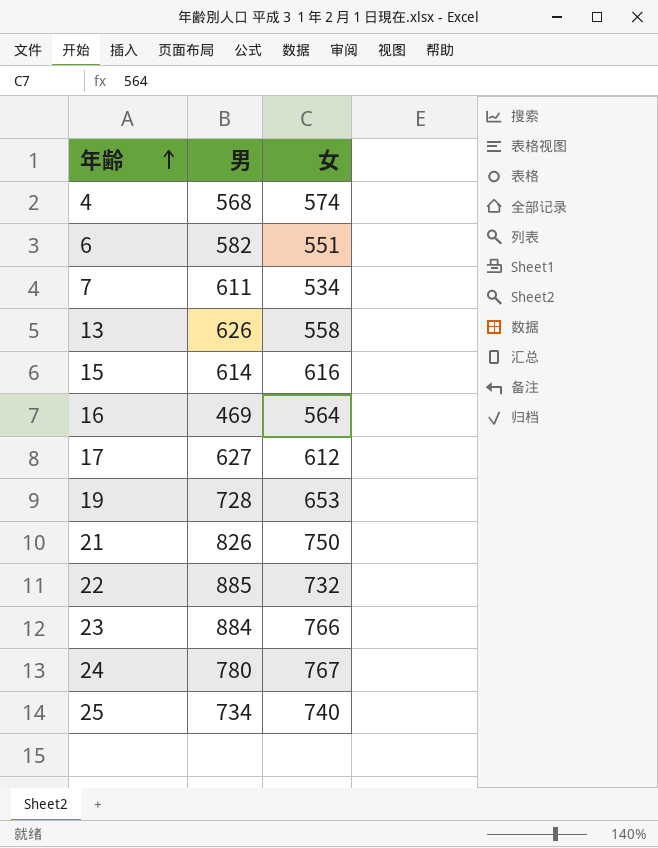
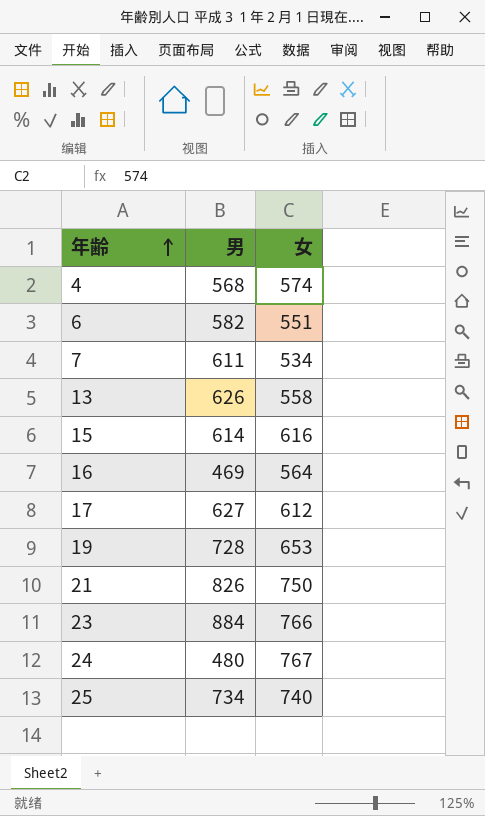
row 22: 885 | 732 -> none
24 | 男: 780 -> 480

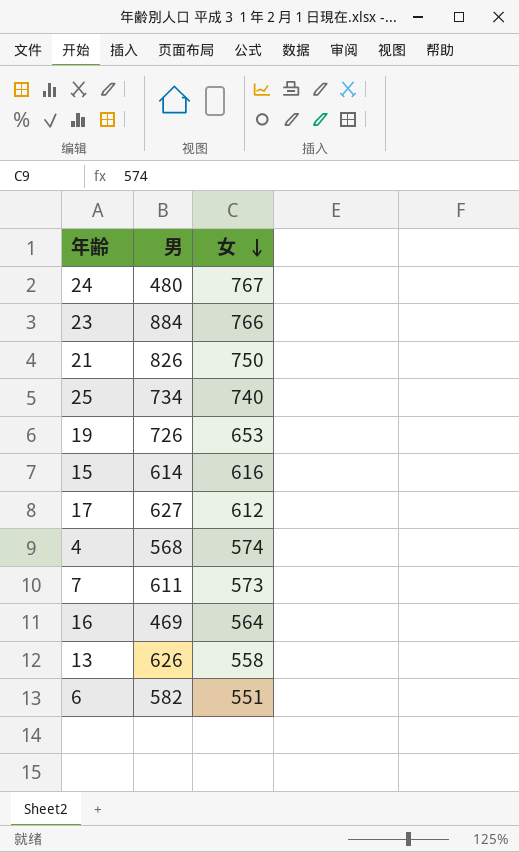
row order: 年齢 ascending -> 女 descending
19 | 男: 728 -> 726
7 | 女: 534 -> 573

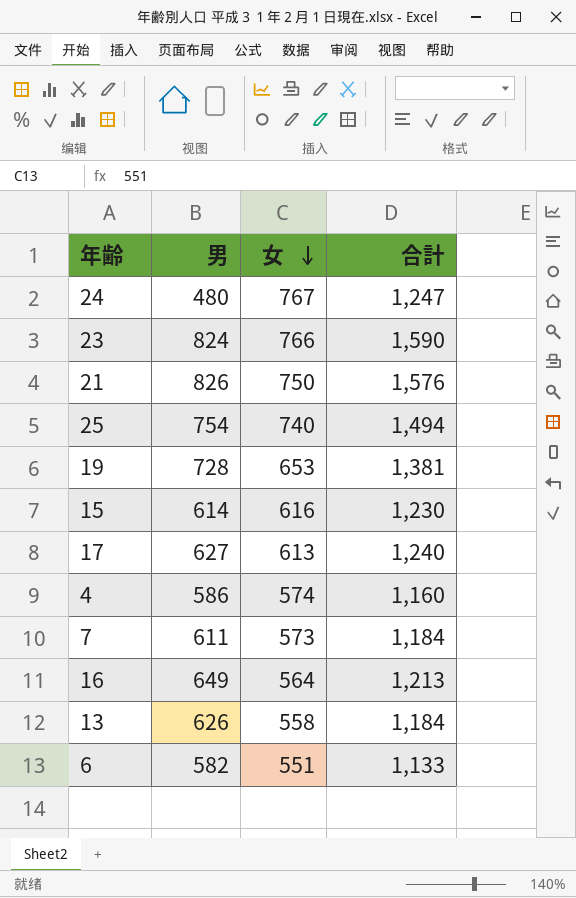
column 合計 | formula: none -> [男] + [女]
23 | 男: 884 -> 824
25 | 男: 734 -> 754
19 | 男: 726 -> 728
17 | 女: 612 -> 613
4 | 男: 568 -> 586
16 | 男: 469 -> 649

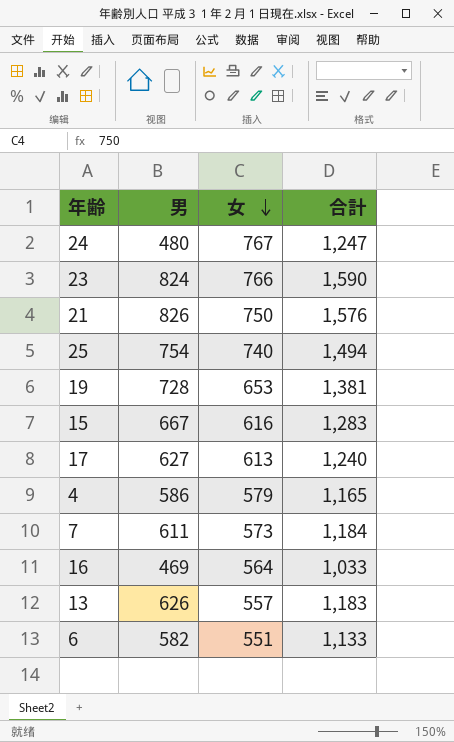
15 | 男: 614 -> 667
15 | 合計: 1,230 -> 1,283
4 | 女: 574 -> 579
4 | 合計: 1,160 -> 1,165
16 | 男: 649 -> 469
16 | 合計: 1,213 -> 1,033
13 | 女: 558 -> 557
13 | 合計: 1,184 -> 1,183

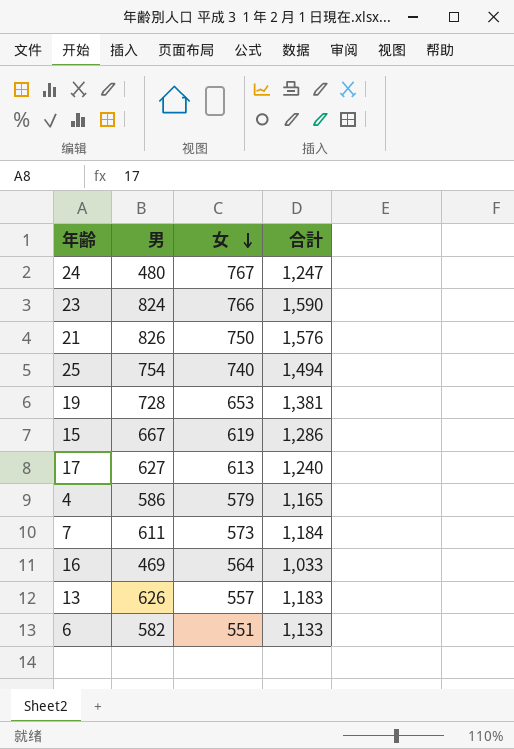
15 | 女: 616 -> 619
15 | 合計: 1,283 -> 1,286

